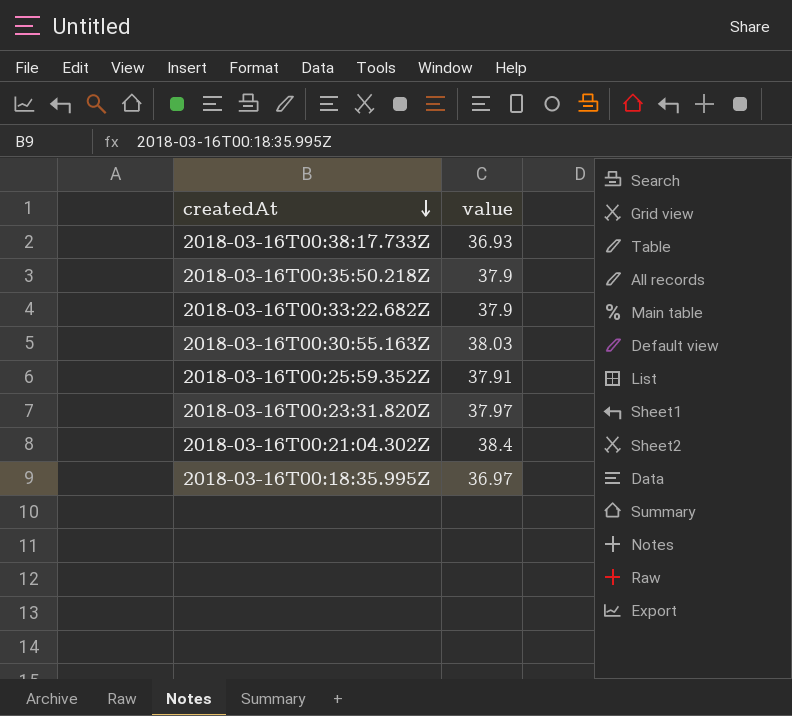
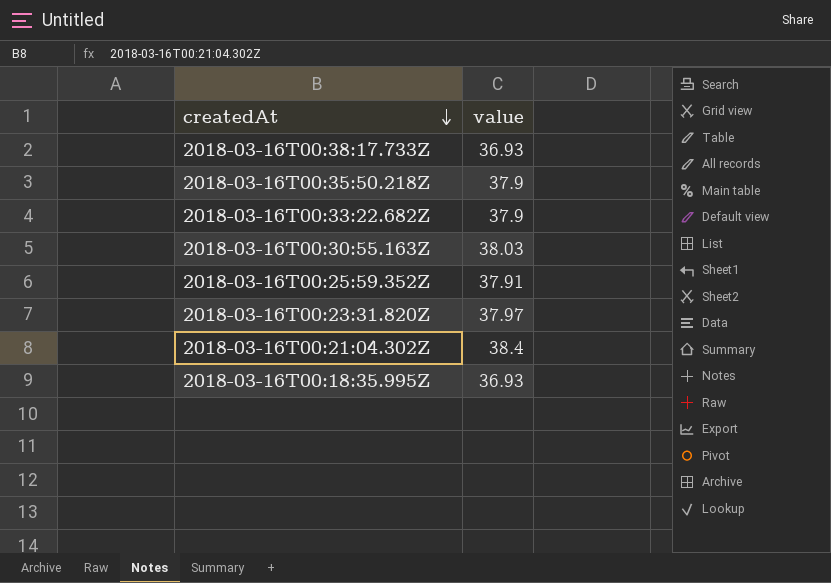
2018-03-16T00:18:35.995Z | value: 36.97 -> 36.93

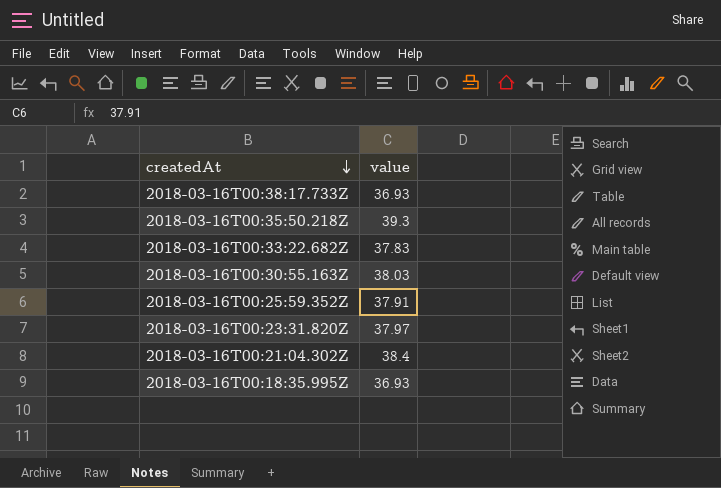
2018-03-16T00:35:50.218Z | value: 37.9 -> 39.3
2018-03-16T00:33:22.682Z | value: 37.9 -> 37.83

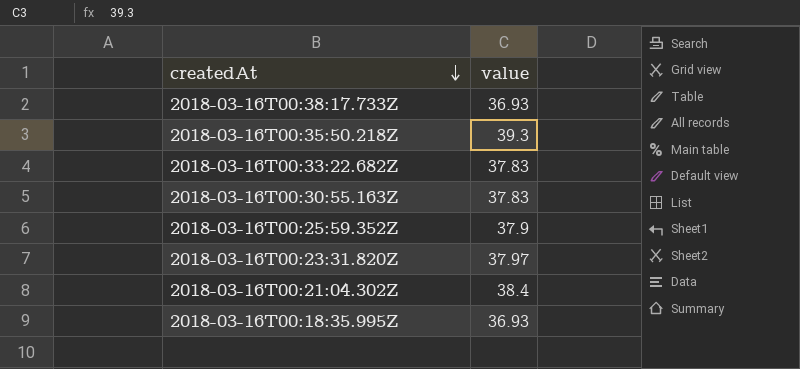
2018-03-16T00:30:55.163Z | value: 38.03 -> 37.83
2018-03-16T00:25:59.352Z | value: 37.91 -> 37.9

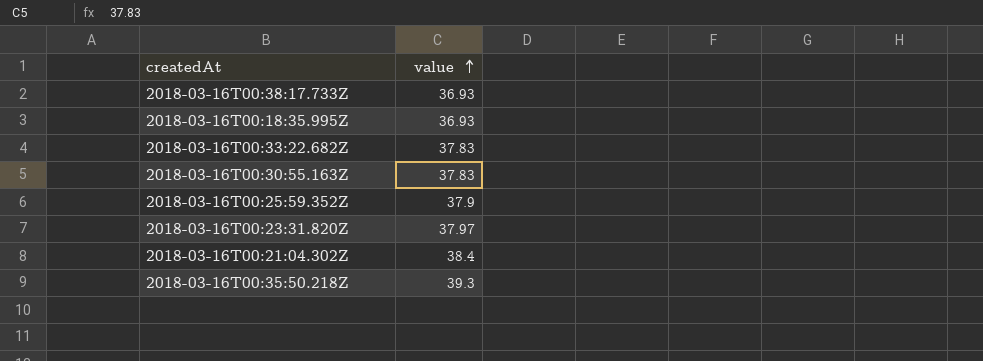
row order: createdAt descending -> value ascending

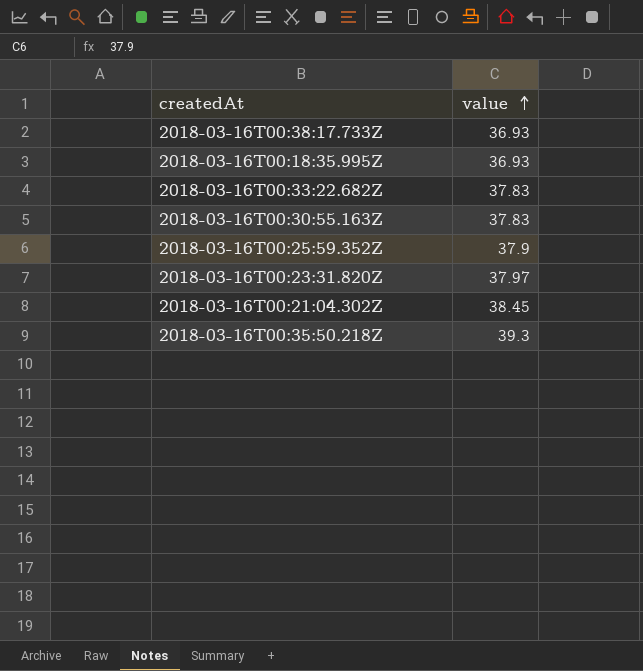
2018-03-16T00:21:04.302Z | value: 38.4 -> 38.45

